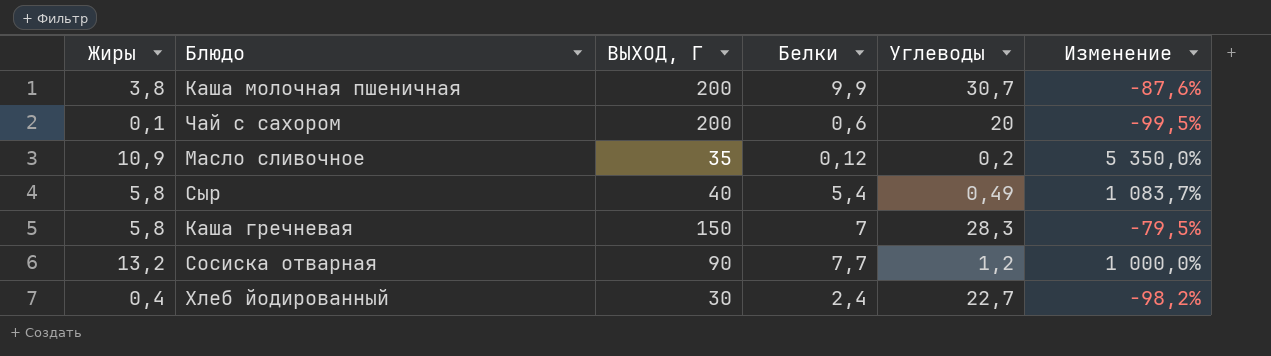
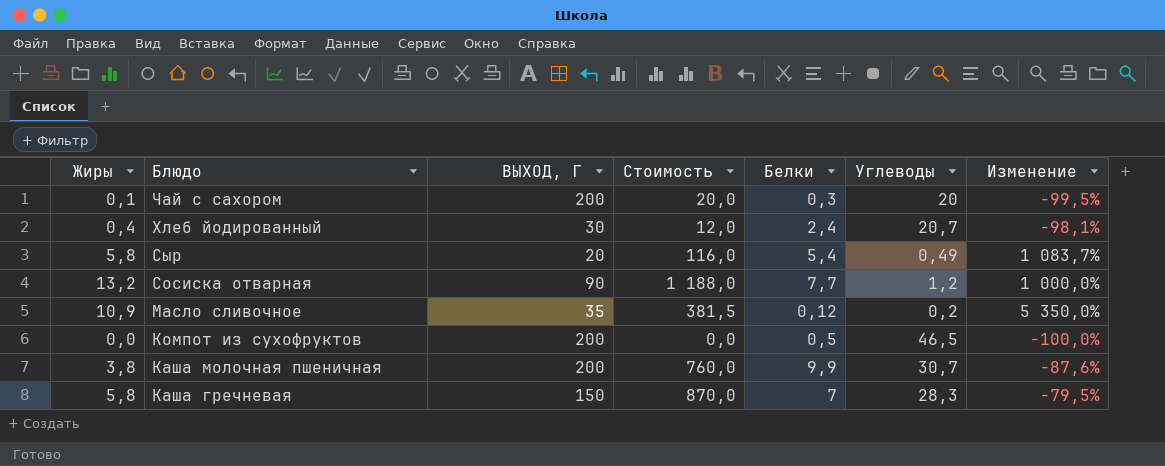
row order: none -> Блюдо descending
column Стоимость | formula: none -> [Жиры] * [ВЫХОД, Г]
Чай с сахором | Белки: 0,6 -> 0,3
Хлеб йодированный | Углеводы: 22,7 -> 20,7
Хлеб йодированный | Изменение: -98,2% -> -98,1%
Сыр | ВЫХОД, Г: 40 -> 20
row Компот из сухофруктов: none -> 0,0 | 200 | 0,0 | 0,5 | 46,5 | -100,0%

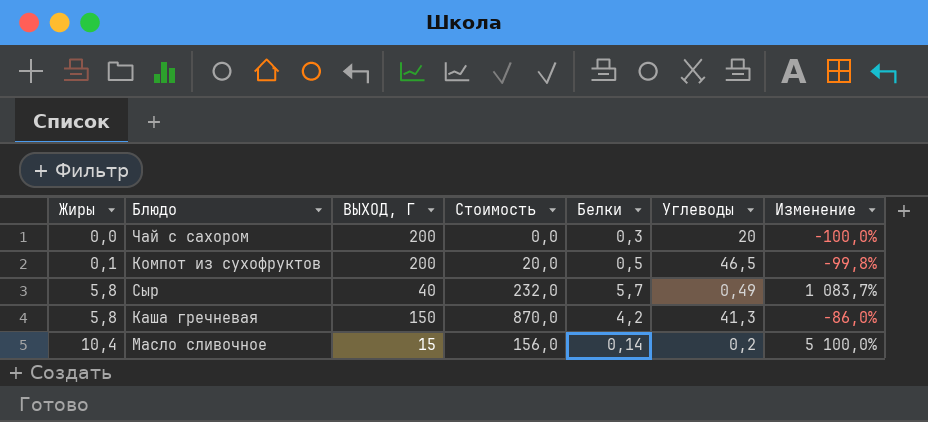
row order: Блюдо descending -> Жиры ascending
row Хлеб йодированный: 0,4 | 30 | 12,0 | 2,4 | 20,7 | -98,1% -> none
row Сосиска отварная: 13,2 | 90 | 1 188,0 | 7,7 | 1,2 | 1 000,0% -> none
row Каша молочная пшеничная: 3,8 | 200 | 760,0 | 9,9 | 30,7 | -87,6% -> none
Чай с сахором | Жиры: 0,1 -> 0,0
Чай с сахором | Стоимость: 20,0 -> 0,0
Чай с сахором | Изменение: -99,5% -> -100,0%
Компот из сухофруктов | Жиры: 0,0 -> 0,1
Компот из сухофруктов | Стоимость: 0,0 -> 20,0
Компот из сухофруктов | Изменение: -100,0% -> -99,8%
Сыр | ВЫХОД, Г: 20 -> 40
Сыр | Стоимость: 116,0 -> 232,0
Сыр | Белки: 5,4 -> 5,7
Каша гречневая | Белки: 7 -> 4,2
Каша гречневая | Углеводы: 28,3 -> 41,3
Каша гречневая | Изменение: -79,5% -> -86,0%
Масло сливочное | Жиры: 10,9 -> 10,4
Масло сливочное | ВЫХОД, Г: 35 -> 15
Масло сливочное | Стоимость: 381,5 -> 156,0
Масло сливочное | Белки: 0,12 -> 0,14
Масло сливочное | Изменение: 5 350,0% -> 5 100,0%

